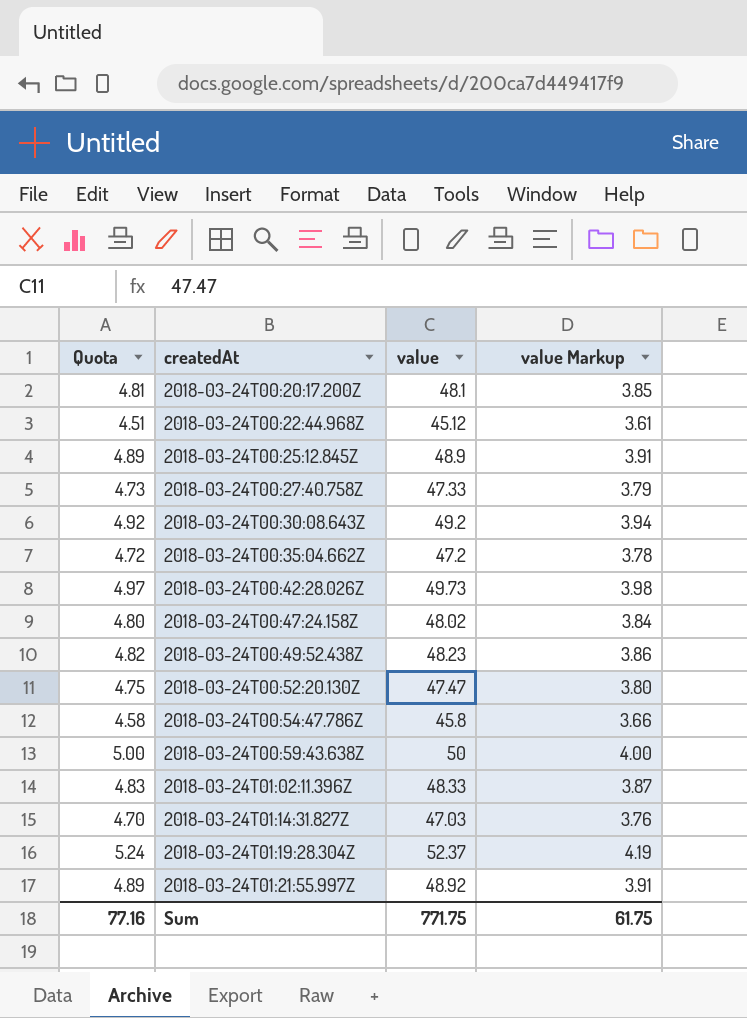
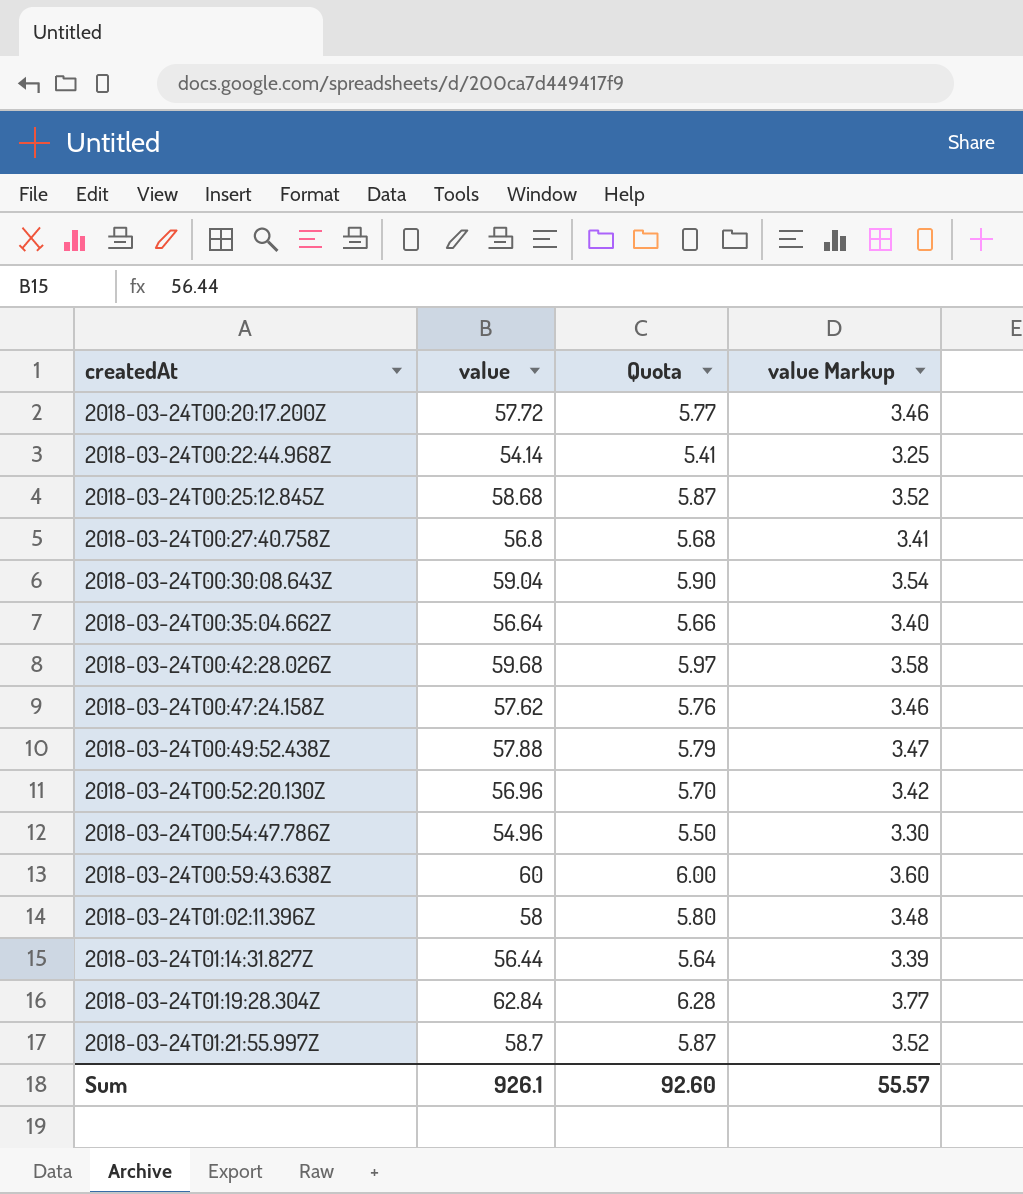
column Quota | position: 1 -> 3
column value Markup | formula: [value] * 0.08 -> [value] * 0.06
2018-03-24T00:20:17.200Z | value: 48.1 -> 57.72
2018-03-24T00:20:17.200Z | Quota: 4.81 -> 5.77
2018-03-24T00:22:44.968Z | value: 45.12 -> 54.14
2018-03-24T00:22:44.968Z | Quota: 4.51 -> 5.41
2018-03-24T00:25:12.845Z | value: 48.9 -> 58.68
2018-03-24T00:25:12.845Z | Quota: 4.89 -> 5.87
2018-03-24T00:27:40.758Z | value: 47.33 -> 56.8
2018-03-24T00:27:40.758Z | Quota: 4.73 -> 5.68
2018-03-24T00:30:08.643Z | value: 49.2 -> 59.04
2018-03-24T00:30:08.643Z | Quota: 4.92 -> 5.90
2018-03-24T00:35:04.662Z | value: 47.2 -> 56.64
2018-03-24T00:35:04.662Z | Quota: 4.72 -> 5.66
2018-03-24T00:42:28.026Z | value: 49.73 -> 59.68
2018-03-24T00:42:28.026Z | Quota: 4.97 -> 5.97
2018-03-24T00:47:24.158Z | value: 48.02 -> 57.62
2018-03-24T00:47:24.158Z | Quota: 4.80 -> 5.76
2018-03-24T00:49:52.438Z | value: 48.23 -> 57.88
2018-03-24T00:49:52.438Z | Quota: 4.82 -> 5.79
2018-03-24T00:52:20.130Z | value: 47.47 -> 56.96
2018-03-24T00:52:20.130Z | Quota: 4.75 -> 5.70
2018-03-24T00:54:47.786Z | value: 45.8 -> 54.96
2018-03-24T00:54:47.786Z | Quota: 4.58 -> 5.50
2018-03-24T00:59:43.638Z | value: 50 -> 60
2018-03-24T00:59:43.638Z | Quota: 5.00 -> 6.00
2018-03-24T01:02:11.396Z | value: 48.33 -> 58
2018-03-24T01:02:11.396Z | Quota: 4.83 -> 5.80
2018-03-24T01:14:31.827Z | value: 47.03 -> 56.44
2018-03-24T01:14:31.827Z | Quota: 4.70 -> 5.64
2018-03-24T01:19:28.304Z | value: 52.37 -> 62.84
2018-03-24T01:19:28.304Z | Quota: 5.24 -> 6.28
2018-03-24T01:21:55.997Z | value: 48.92 -> 58.7
2018-03-24T01:21:55.997Z | Quota: 4.89 -> 5.87
Sum | value: 771.75 -> 926.1
Sum | Quota: 77.16 -> 92.60
Sum | value Markup: 61.75 -> 55.57

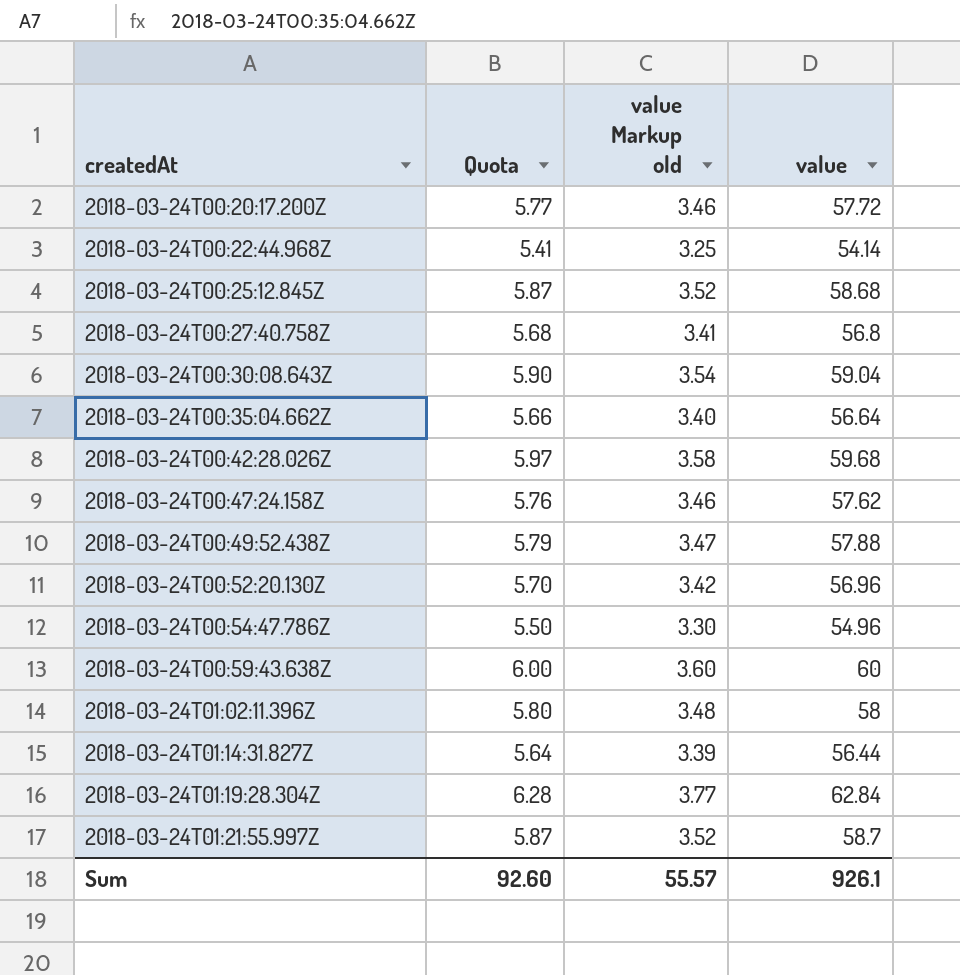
column name: value Markup -> value Markup old
column value | position: 2 -> 4

